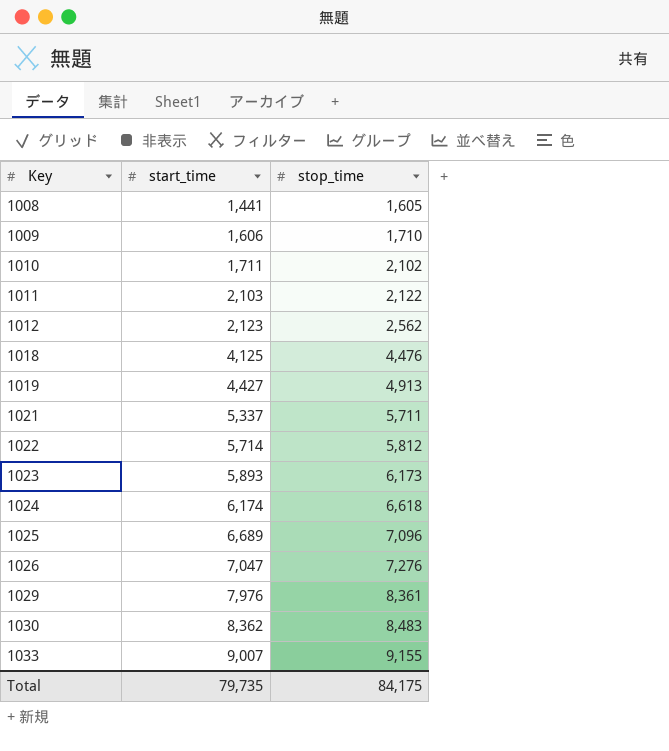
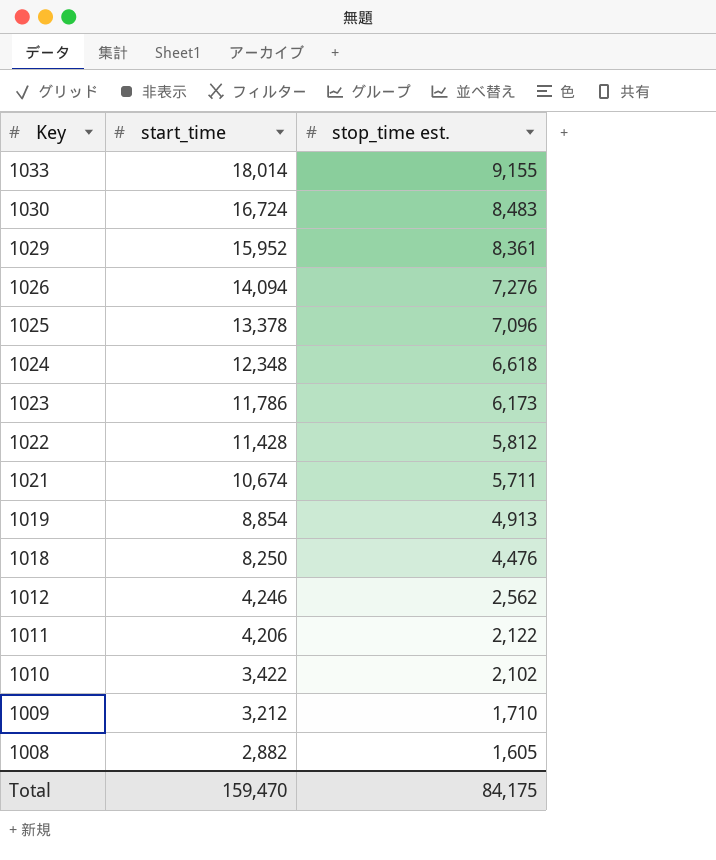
row order: Key ascending -> Key descending
column name: stop_time -> stop_time est.
1033 | start_time: 9,007 -> 18,014
1030 | start_time: 8,362 -> 16,724
1029 | start_time: 7,976 -> 15,952
1026 | start_time: 7,047 -> 14,094
1025 | start_time: 6,689 -> 13,378
1024 | start_time: 6,174 -> 12,348
1023 | start_time: 5,893 -> 11,786
1022 | start_time: 5,714 -> 11,428
1021 | start_time: 5,337 -> 10,674
1019 | start_time: 4,427 -> 8,854
1018 | start_time: 4,125 -> 8,250
1012 | start_time: 2,123 -> 4,246
1011 | start_time: 2,103 -> 4,206
1010 | start_time: 1,711 -> 3,422
1009 | start_time: 1,606 -> 3,212
1008 | start_time: 1,441 -> 2,882
Total | start_time: 79,735 -> 159,470

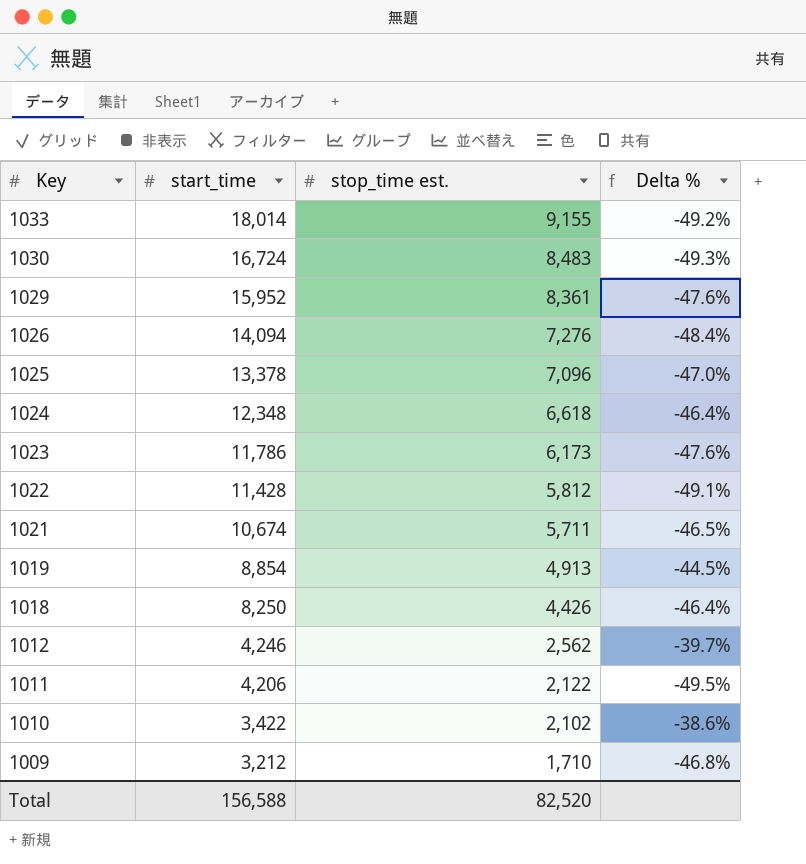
column Delta % | formula: none -> ([stop_time est.] - [start_time]) / [start_time]
row 1008: 2,882 | 1,605 -> none
1018 | stop_time est.: 4,476 -> 4,426
Total | start_time: 159,470 -> 156,588
Total | stop_time est.: 84,175 -> 82,520

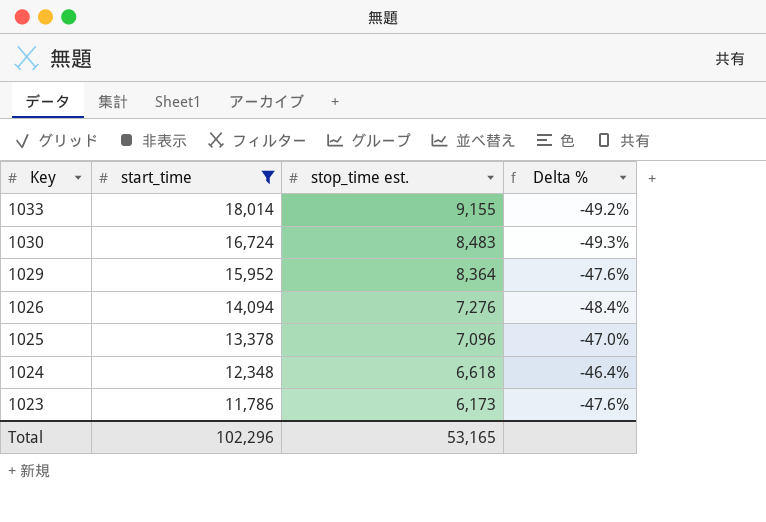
filter: none -> start_time >= 11,786
1029 | stop_time est.: 8,361 -> 8,364
Total | start_time: 156,588 -> 102,296
Total | stop_time est.: 82,520 -> 53,165

